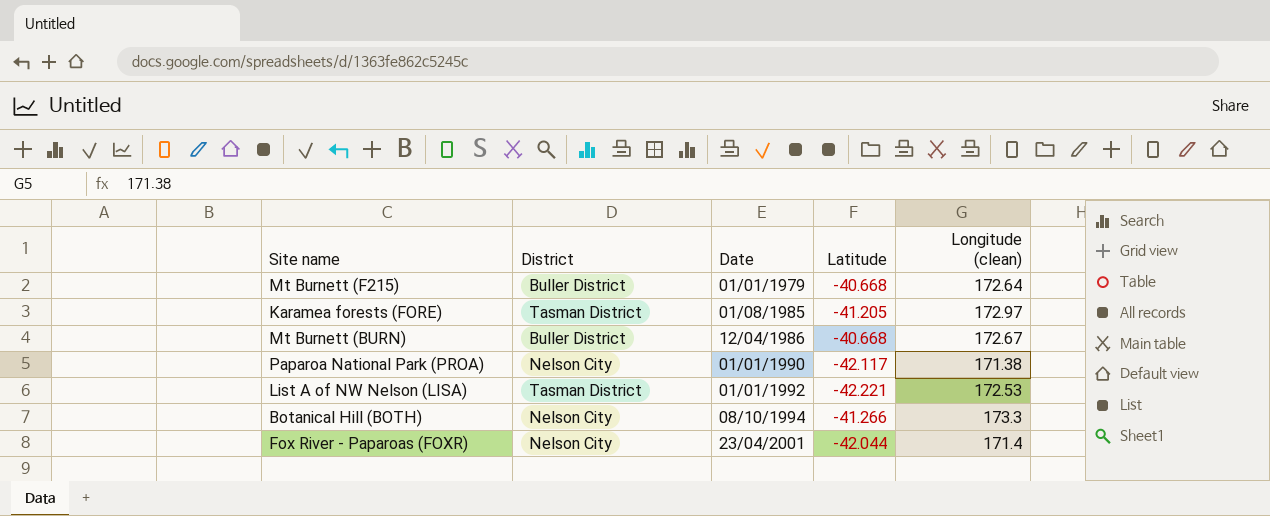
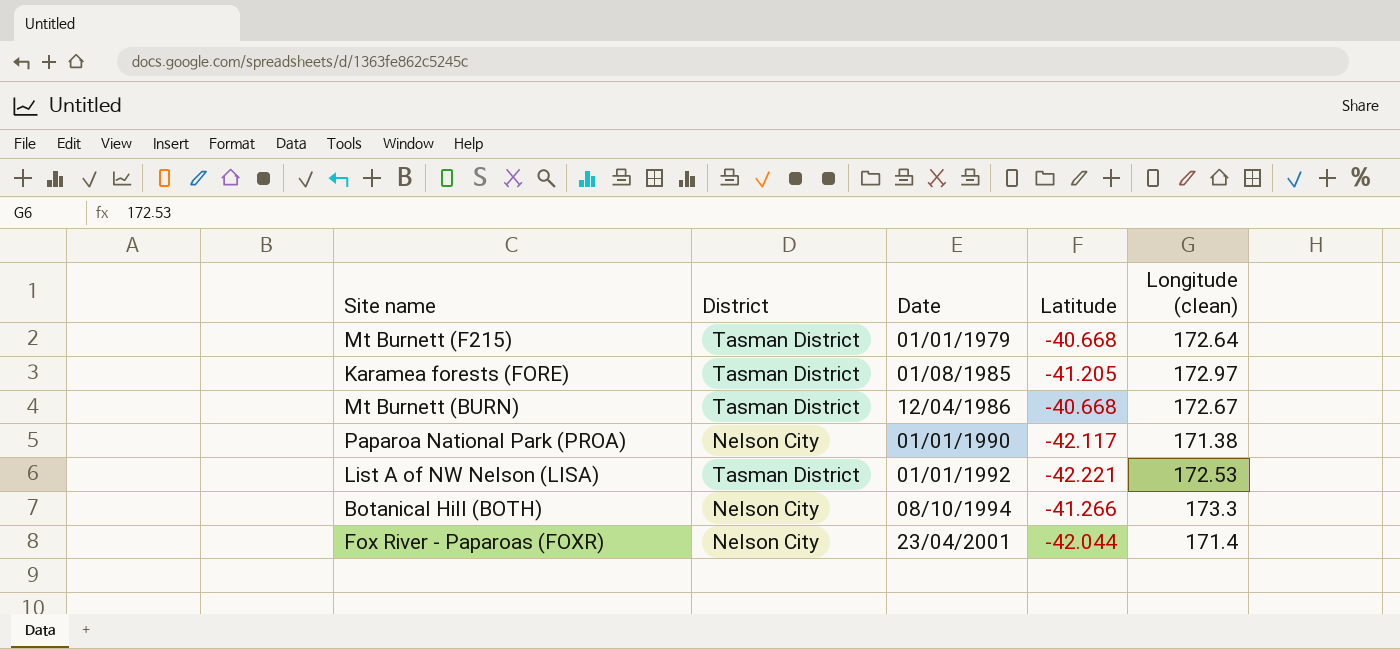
Mt Burnett (F215) | District: Buller District -> Tasman District
Mt Burnett (BURN) | District: Buller District -> Tasman District

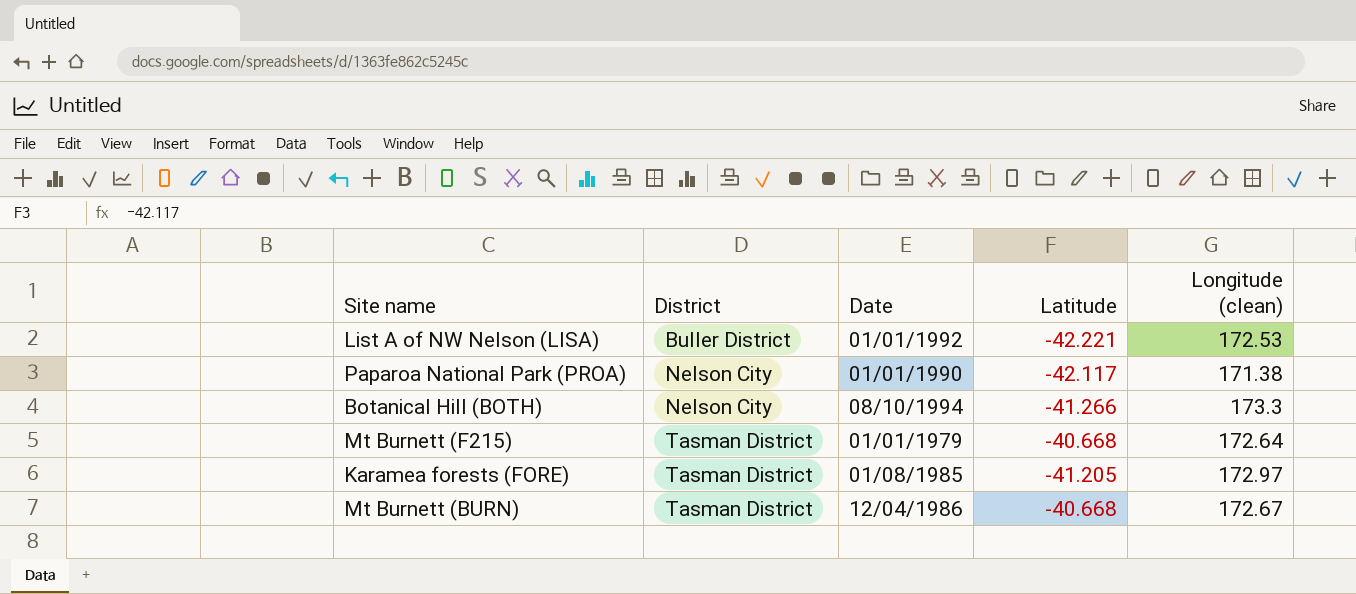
row order: Date ascending -> District ascending
row Fox River - Paparoas (FOXR): Nelson City | 23/04/2001 | -42.044 | 171.4 -> none
List A of NW Nelson (LISA) | District: Tasman District -> Buller District

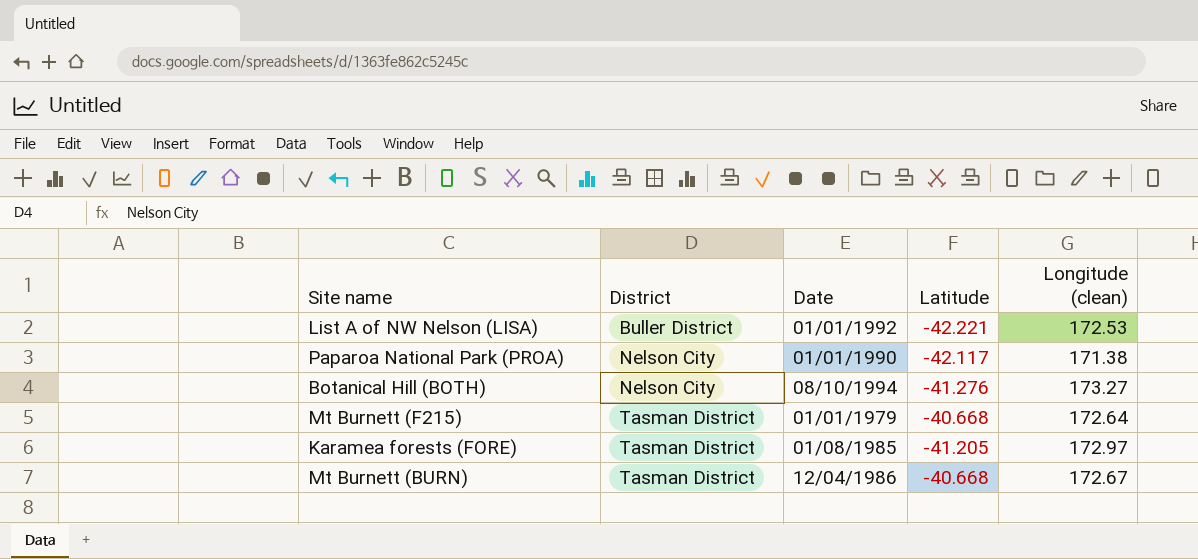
Botanical Hill (BOTH) | Latitude: -41.266 -> -41.276
Botanical Hill (BOTH) | Longitude (clean): 173.3 -> 173.27

